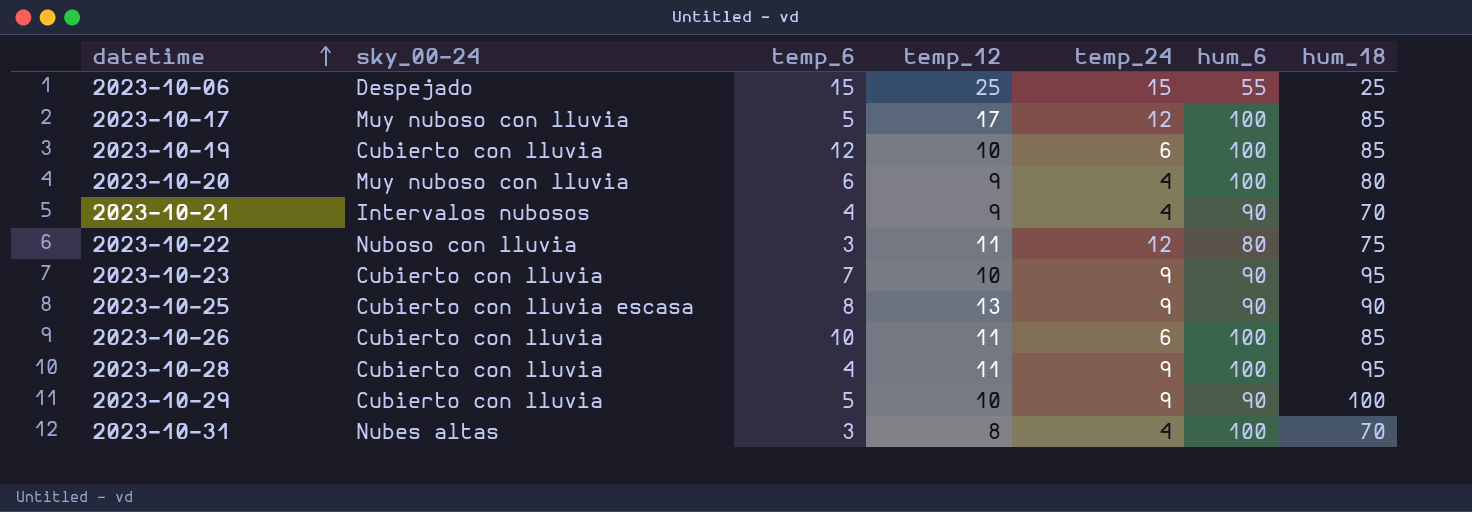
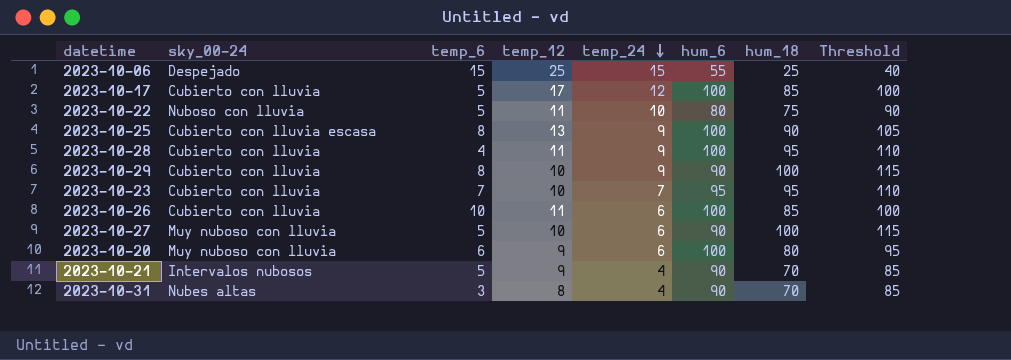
row order: datetime ascending -> temp_24 descending
column Threshold | formula: none -> [hum_18] + 15
row 2023-10-19: Cubierto con lluvia | 12 | 10 | 6 | 100 | 85 -> none
2023-10-17 | sky_00-24: Muy nuboso con lluvia -> Cubierto con lluvia
2023-10-22 | temp_6: 3 -> 5
2023-10-22 | temp_24: 12 -> 10
2023-10-25 | hum_6: 90 -> 100
2023-10-29 | temp_6: 5 -> 8
2023-10-23 | temp_24: 9 -> 7
2023-10-23 | hum_6: 90 -> 95
row 2023-10-27: none -> Muy nuboso con lluvia | 5 | 10 | 6 | 90 | 100 | 115
2023-10-20 | temp_24: 4 -> 6
2023-10-21 | temp_6: 4 -> 5
2023-10-31 | hum_6: 100 -> 90

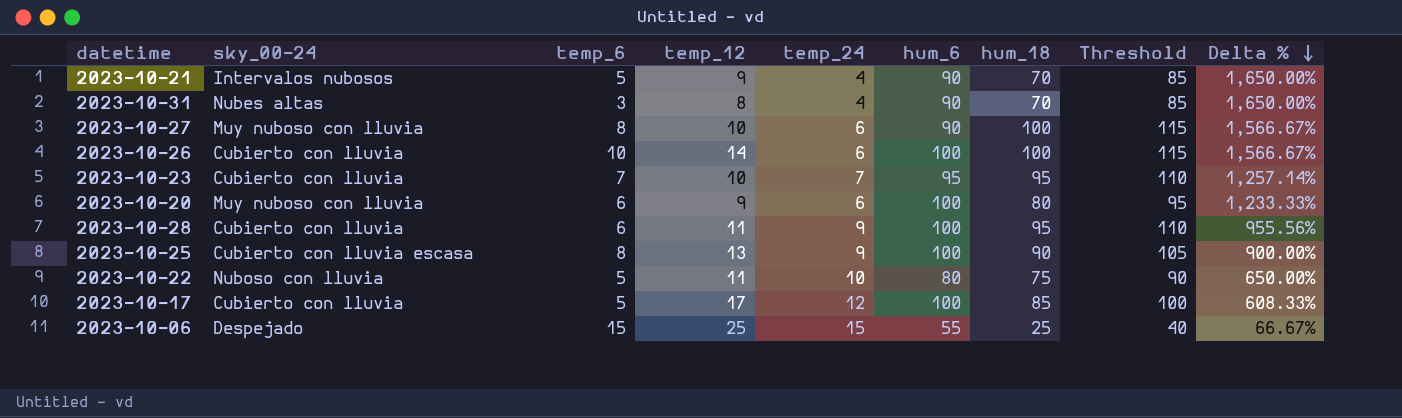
row order: temp_24 descending -> Delta % descending
column Delta % | formula: none -> ([hum_18] - [temp_24]) / [temp_24]
row 2023-10-29: Cubierto con lluvia | 8 | 10 | 9 | 90 | 100 | 115 -> none
2023-10-27 | temp_6: 5 -> 8
2023-10-26 | temp_12: 11 -> 14
2023-10-26 | hum_18: 85 -> 100
2023-10-26 | Threshold: 100 -> 115
2023-10-28 | temp_6: 4 -> 6

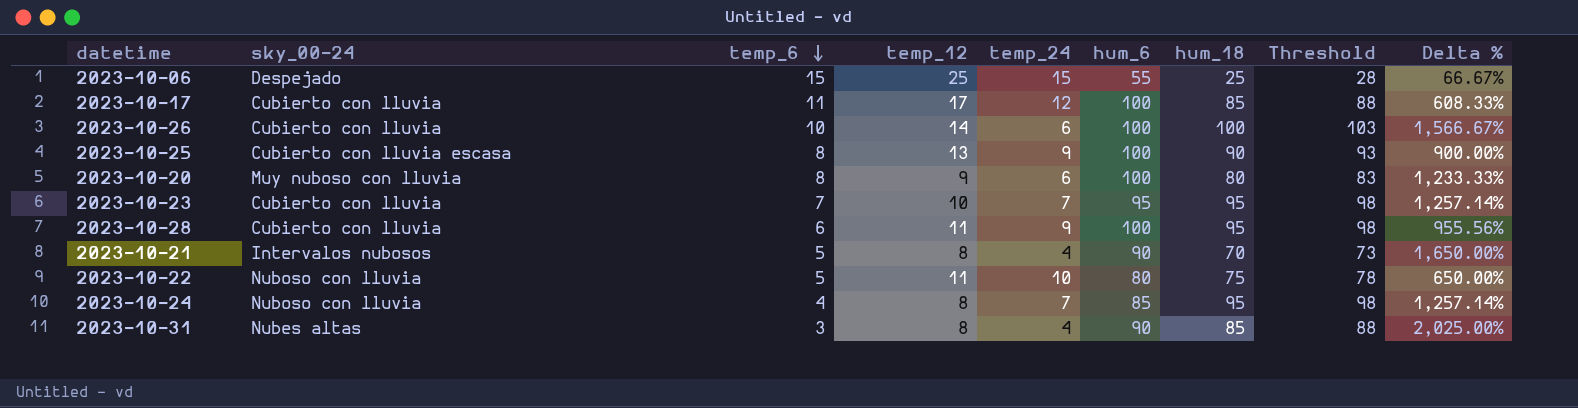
row order: Delta % descending -> temp_6 descending
column Threshold | formula: [hum_18] + 15 -> [hum_18] + 3
row 2023-10-27: Muy nuboso con lluvia | 8 | 10 | 6 | 90 | 100 | 115 | 1,566.67% -> none
2023-10-17 | temp_6: 5 -> 11
2023-10-20 | temp_6: 6 -> 8
2023-10-21 | temp_12: 9 -> 8
row 2023-10-24: none -> Nuboso con lluvia | 4 | 8 | 7 | 85 | 95 | 98 | 1,257.14%
2023-10-31 | hum_18: 70 -> 85
2023-10-31 | Delta %: 1,650.00% -> 2,025.00%

